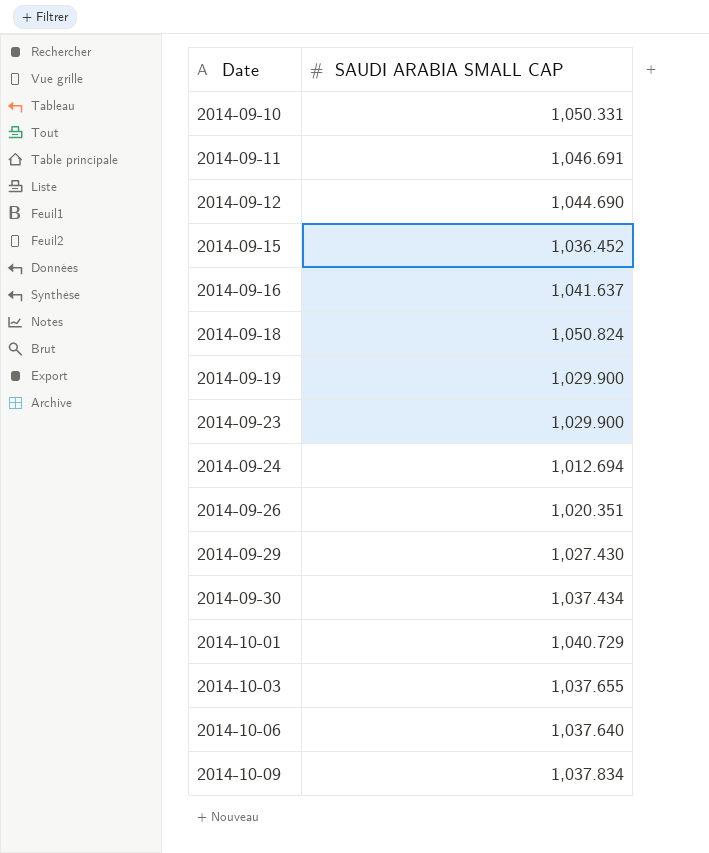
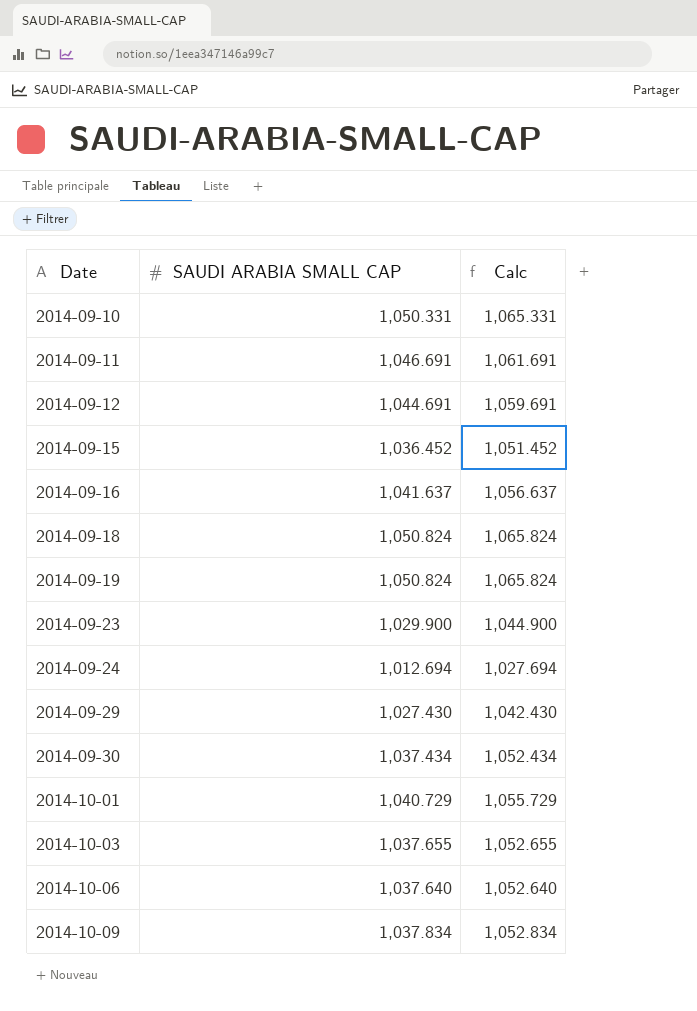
column Calc | formula: none -> [SAUDI ARABIA SMALL CAP] + 15
row 2014-09-26: 1,020.351 -> none
2014-09-12 | SAUDI ARABIA SMALL CAP: 1,044.690 -> 1,044.691
2014-09-19 | SAUDI ARABIA SMALL CAP: 1,029.900 -> 1,050.824

